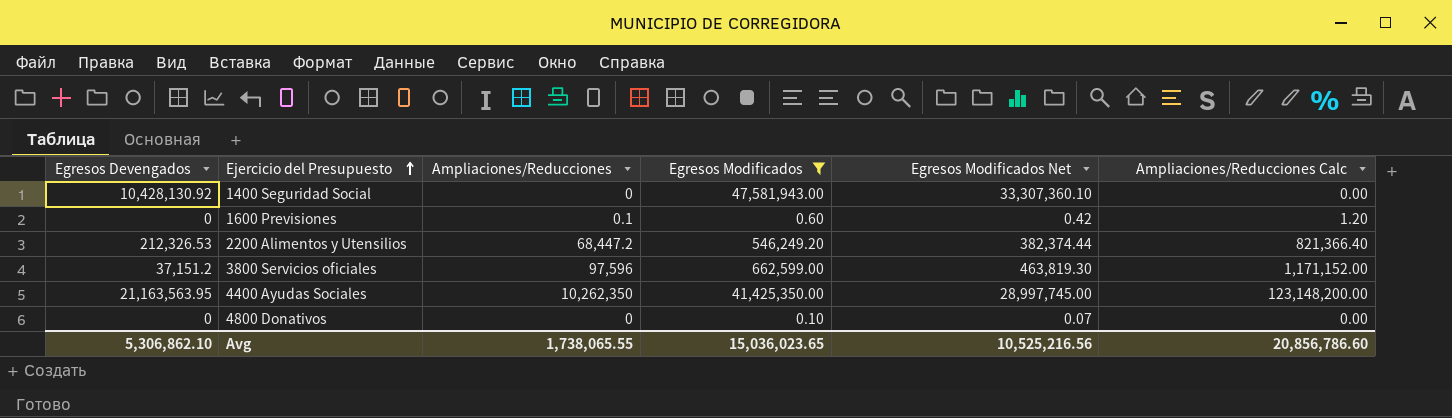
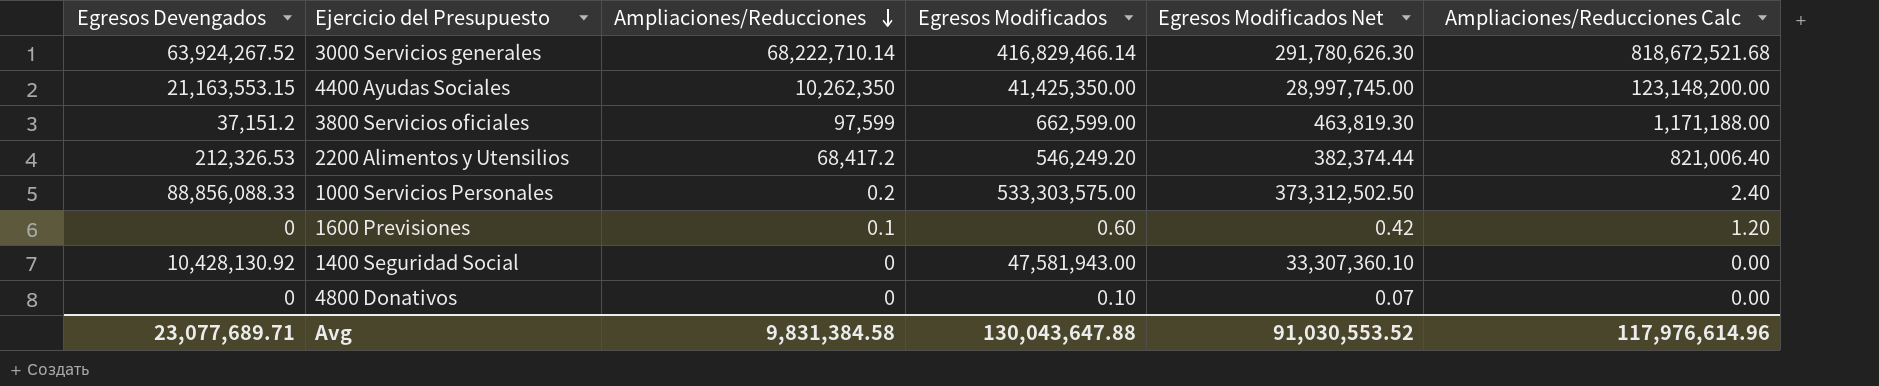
filter: Egresos Modificados <= 47,581,943.00 -> none
row order: Ejercicio del Presupuesto ascending -> Ampliaciones/Reducciones descending
4400 Ayudas Sociales | Egresos Devengados: 21,163,563.95 -> 21,163,553.15
3800 Servicios oficiales | Ampliaciones/Reducciones: 97,596 -> 97,599
3800 Servicios oficiales | Ampliaciones/Reducciones Calc: 1,171,152.00 -> 1,171,188.00
2200 Alimentos y Utensilios | Ampliaciones/Reducciones: 68,447.2 -> 68,417.2
2200 Alimentos y Utensilios | Ampliaciones/Reducciones Calc: 821,366.40 -> 821,006.40
Avg | Egresos Devengados: 5,306,862.10 -> 23,077,689.71
Avg | Ampliaciones/Reducciones: 1,738,065.55 -> 9,831,384.58
Avg | Egresos Modificados: 15,036,023.65 -> 130,043,647.88
Avg | Egresos Modificados Net: 10,525,216.56 -> 91,030,553.52
Avg | Ampliaciones/Reducciones Calc: 20,856,786.60 -> 117,976,614.96

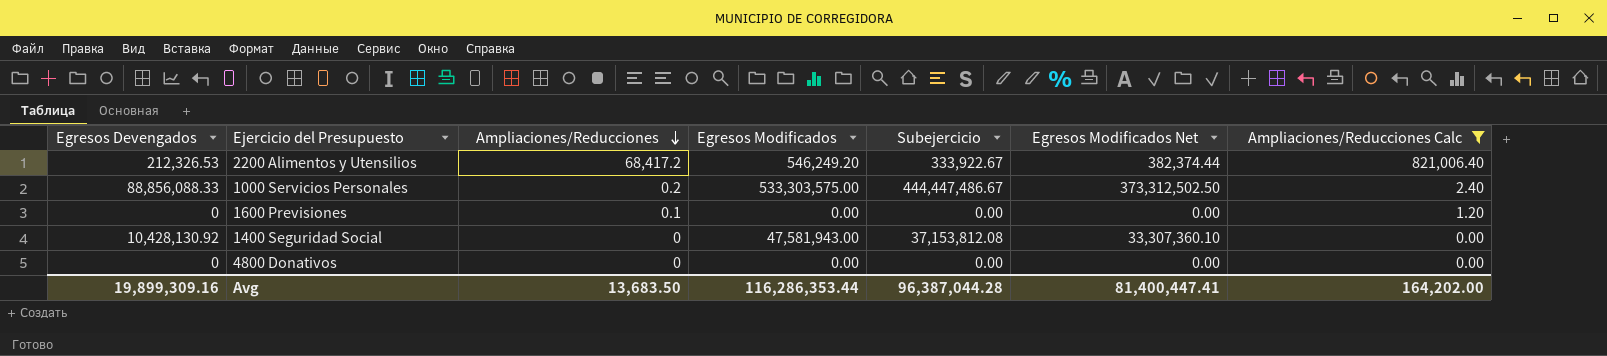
filter: none -> Ampliaciones/Reducciones Calc <= 821,006.40
column Subejercicio | formula: none -> [Egresos Modificados] - [Egresos Devengados]
1600 Previsiones | Egresos Modificados: 0.60 -> 0.00
1600 Previsiones | Egresos Modificados Net: 0.42 -> 0.00
4800 Donativos | Egresos Modificados: 0.10 -> 0.00
4800 Donativos | Egresos Modificados Net: 0.07 -> 0.00
Avg | Egresos Devengados: 23,077,689.71 -> 19,899,309.16
Avg | Ampliaciones/Reducciones: 9,831,384.58 -> 13,683.50
Avg | Egresos Modificados: 130,043,647.88 -> 116,286,353.44
Avg | Egresos Modificados Net: 91,030,553.52 -> 81,400,447.41
Avg | Ampliaciones/Reducciones Calc: 117,976,614.96 -> 164,202.00

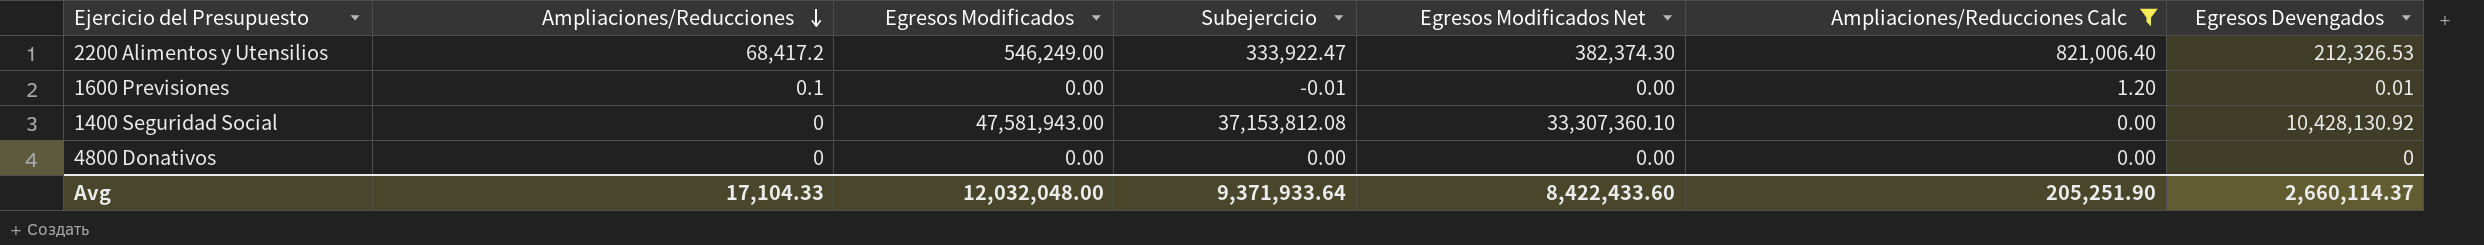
column Egresos Devengados | position: 1 -> 7
row 1000 Servicios Personales: 88,856,088.33 | 0.2 | 533,303,575.00 | 444,447,486.67 | 373,312,502.50 | 2.40 -> none
2200 Alimentos y Utensilios | Egresos Modificados: 546,249.20 -> 546,249.00
2200 Alimentos y Utensilios | Subejercicio: 333,922.67 -> 333,922.47
2200 Alimentos y Utensilios | Egresos Modificados Net: 382,374.44 -> 382,374.30
1600 Previsiones | Subejercicio: 0.00 -> -0.01
1600 Previsiones | Egresos Devengados: 0 -> 0.01
Avg | Ampliaciones/Reducciones: 13,683.50 -> 17,104.33
Avg | Egresos Modificados: 116,286,353.44 -> 12,032,048.00
Avg | Subejercicio: 96,387,044.28 -> 9,371,933.64
Avg | Egresos Modificados Net: 81,400,447.41 -> 8,422,433.60
Avg | Ampliaciones/Reducciones Calc: 164,202.00 -> 205,251.90
Avg | Egresos Devengados: 19,899,309.16 -> 2,660,114.37

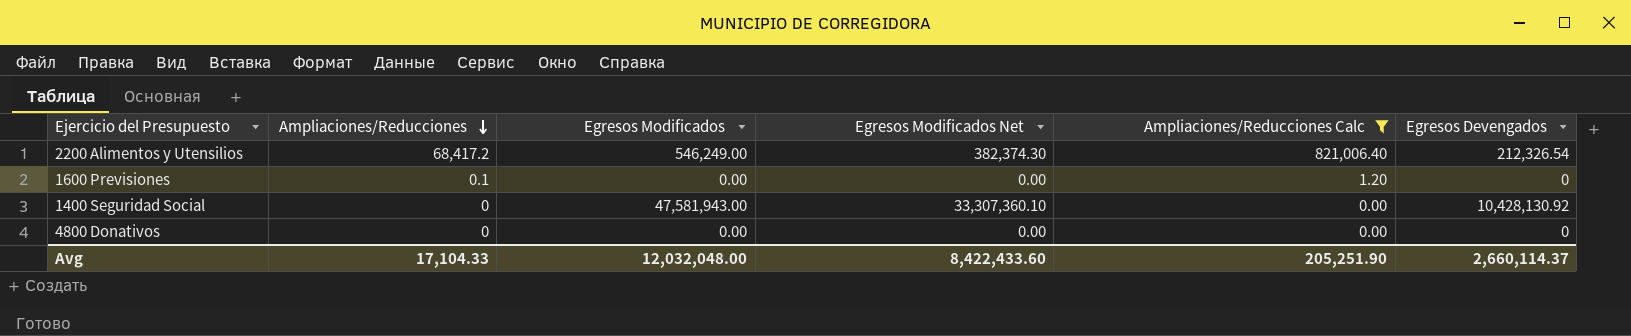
column Subejercicio | formula: [Egresos Modificados] - [Egresos Devengados] -> none
2200 Alimentos y Utensilios | Egresos Devengados: 212,326.53 -> 212,326.54
1600 Previsiones | Egresos Devengados: 0.01 -> 0

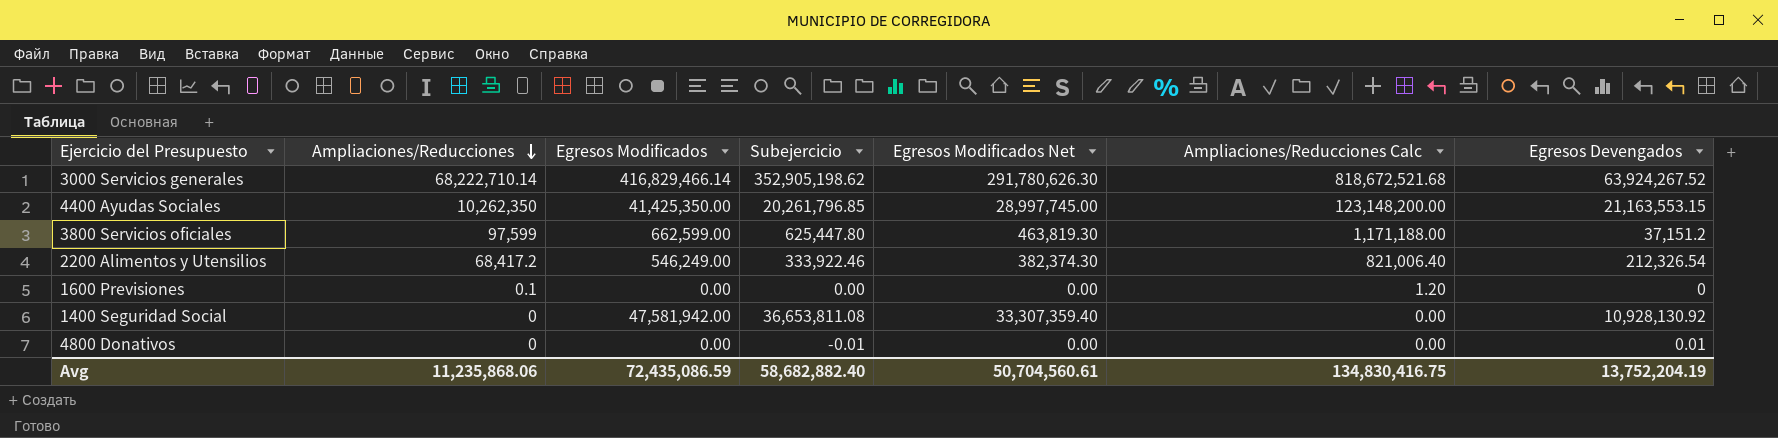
filter: Ampliaciones/Reducciones Calc <= 821,006.40 -> none
column Subejercicio | formula: none -> [Egresos Modificados] - [Egresos Devengados]
1400 Seguridad Social | Egresos Modificados: 47,581,943.00 -> 47,581,942.00
1400 Seguridad Social | Egresos Modificados Net: 33,307,360.10 -> 33,307,359.40
1400 Seguridad Social | Egresos Devengados: 10,428,130.92 -> 10,928,130.92
4800 Donativos | Egresos Devengados: 0 -> 0.01
Avg | Ampliaciones/Reducciones: 17,104.33 -> 11,235,868.06
Avg | Egresos Modificados: 12,032,048.00 -> 72,435,086.59
Avg | Egresos Modificados Net: 8,422,433.60 -> 50,704,560.61
Avg | Ampliaciones/Reducciones Calc: 205,251.90 -> 134,830,416.75
Avg | Egresos Devengados: 2,660,114.37 -> 13,752,204.19

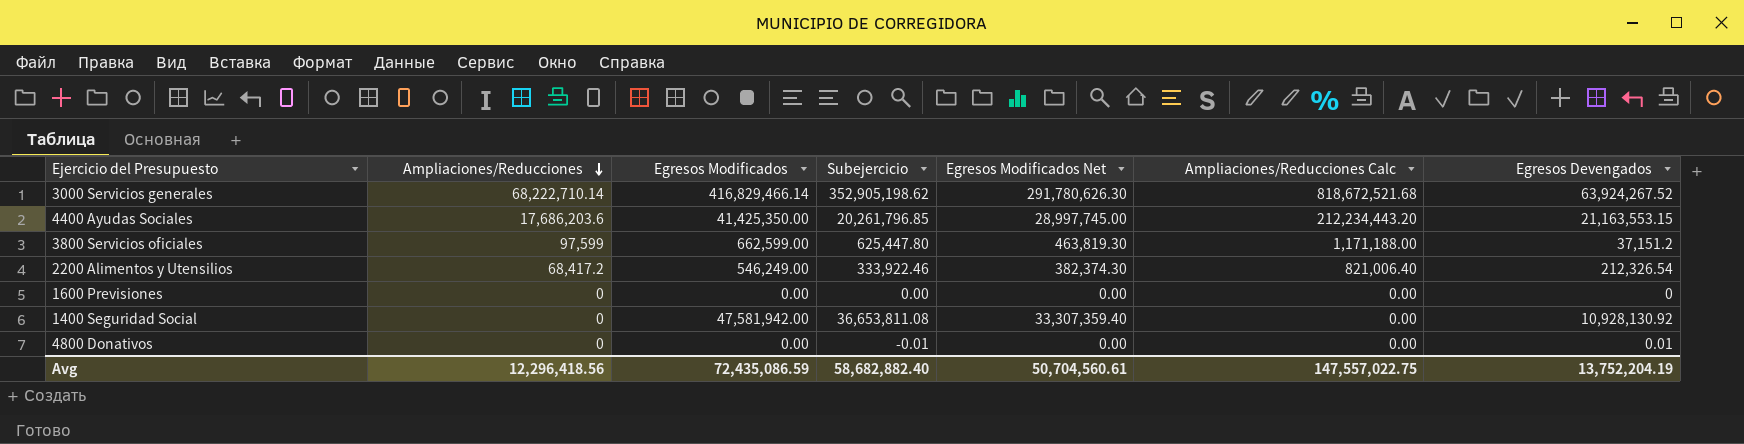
4400 Ayudas Sociales | Ampliaciones/Reducciones: 10,262,350 -> 17,686,203.6
4400 Ayudas Sociales | Ampliaciones/Reducciones Calc: 123,148,200.00 -> 212,234,443.20
1600 Previsiones | Ampliaciones/Reducciones: 0.1 -> 0
1600 Previsiones | Ampliaciones/Reducciones Calc: 1.20 -> 0.00
Avg | Ampliaciones/Reducciones: 11,235,868.06 -> 12,296,418.56
Avg | Ampliaciones/Reducciones Calc: 134,830,416.75 -> 147,557,022.75

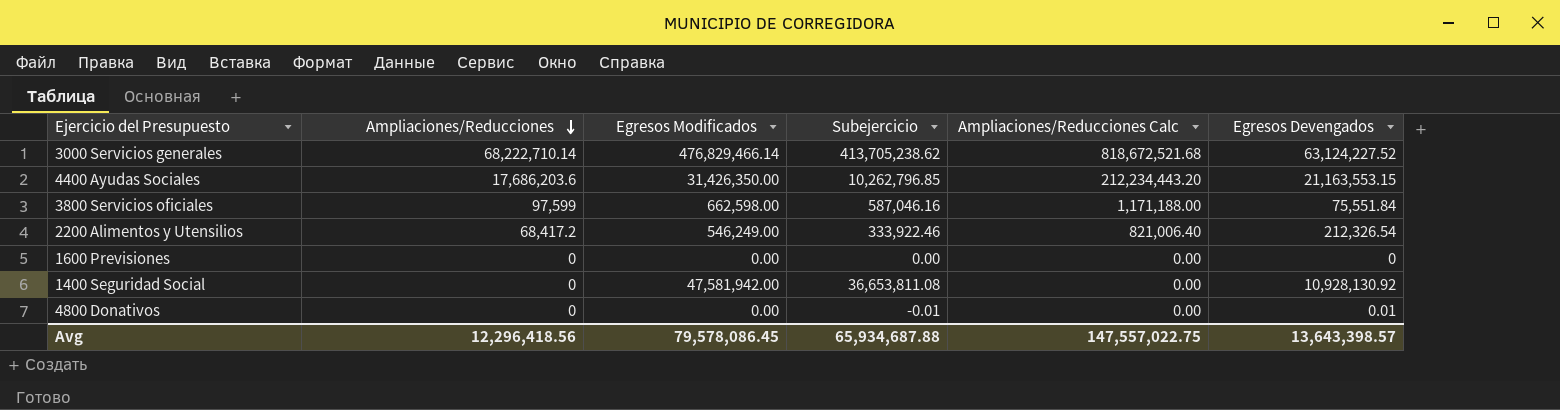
column Egresos Modificados Net | formula: [Egresos Modificados] * 0.7 -> none
3000 Servicios generales | Egresos Modificados: 416,829,466.14 -> 476,829,466.14
3000 Servicios generales | Subejercicio: 352,905,198.62 -> 413,705,238.62
3000 Servicios generales | Egresos Devengados: 63,924,267.52 -> 63,124,227.52
4400 Ayudas Sociales | Egresos Modificados: 41,425,350.00 -> 31,426,350.00
4400 Ayudas Sociales | Subejercicio: 20,261,796.85 -> 10,262,796.85
3800 Servicios oficiales | Egresos Modificados: 662,599.00 -> 662,598.00
3800 Servicios oficiales | Subejercicio: 625,447.80 -> 587,046.16
3800 Servicios oficiales | Egresos Devengados: 37,151.2 -> 75,551.84
Avg | Egresos Modificados: 72,435,086.59 -> 79,578,086.45
Avg | Subejercicio: 58,682,882.40 -> 65,934,687.88
Avg | Egresos Devengados: 13,752,204.19 -> 13,643,398.57

